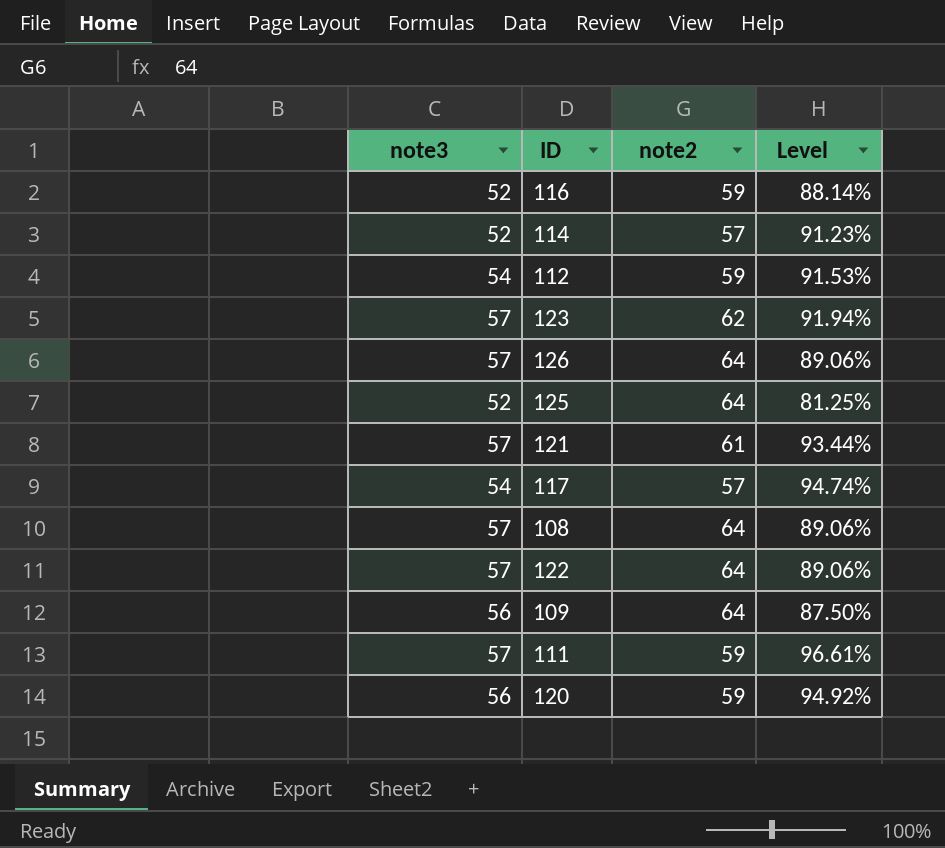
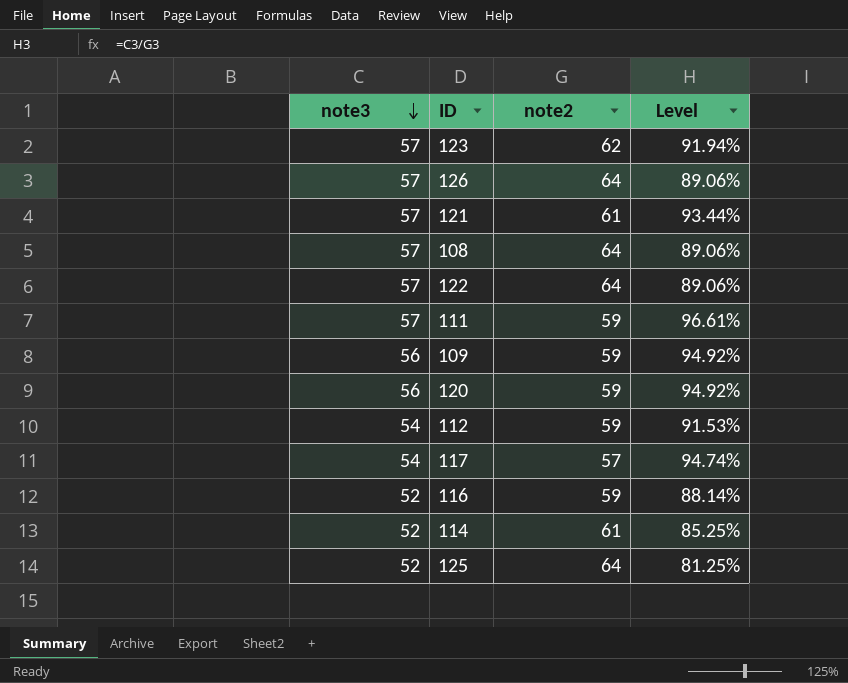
row order: none -> note3 descending
109 | note2: 64 -> 59
109 | Level: 87.50% -> 94.92%
114 | note2: 57 -> 61
114 | Level: 91.23% -> 85.25%

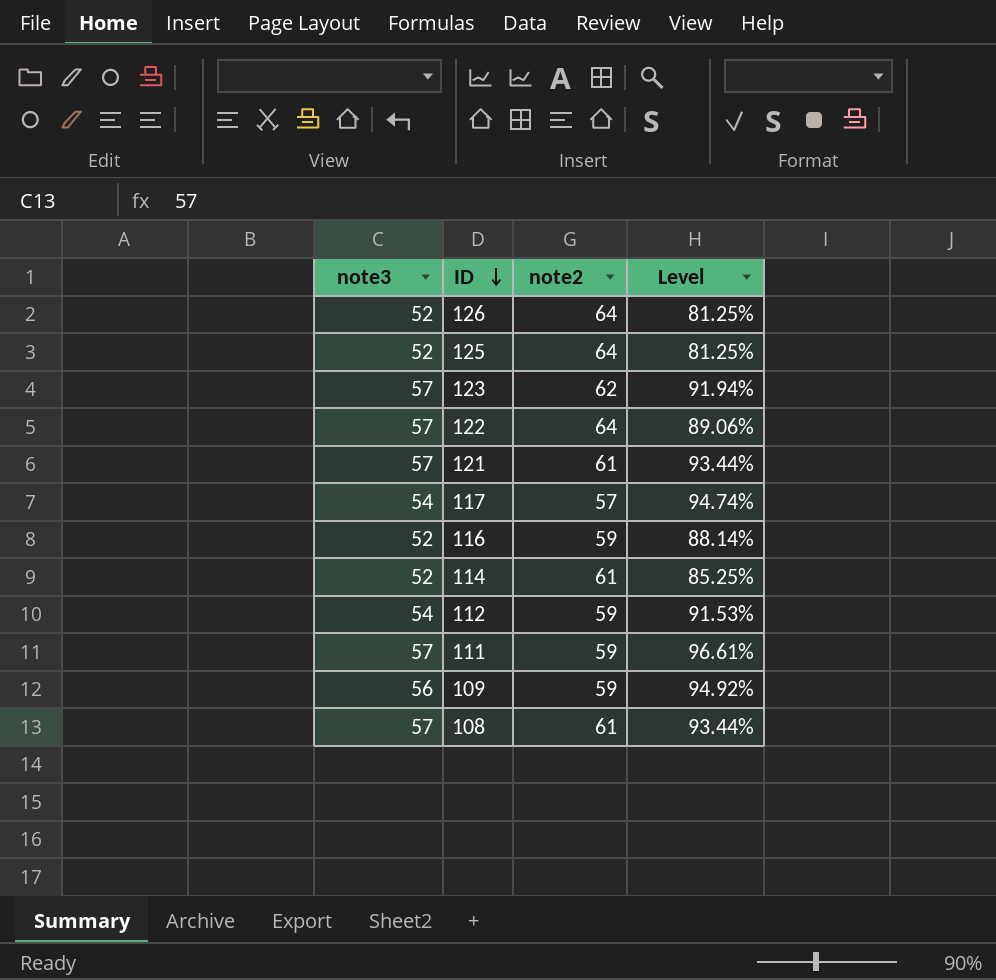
row order: note3 descending -> ID descending
row 120: 56 | 59 | 94.92% -> none
126 | note3: 57 -> 52
126 | Level: 89.06% -> 81.25%
108 | note2: 64 -> 61
108 | Level: 89.06% -> 93.44%

